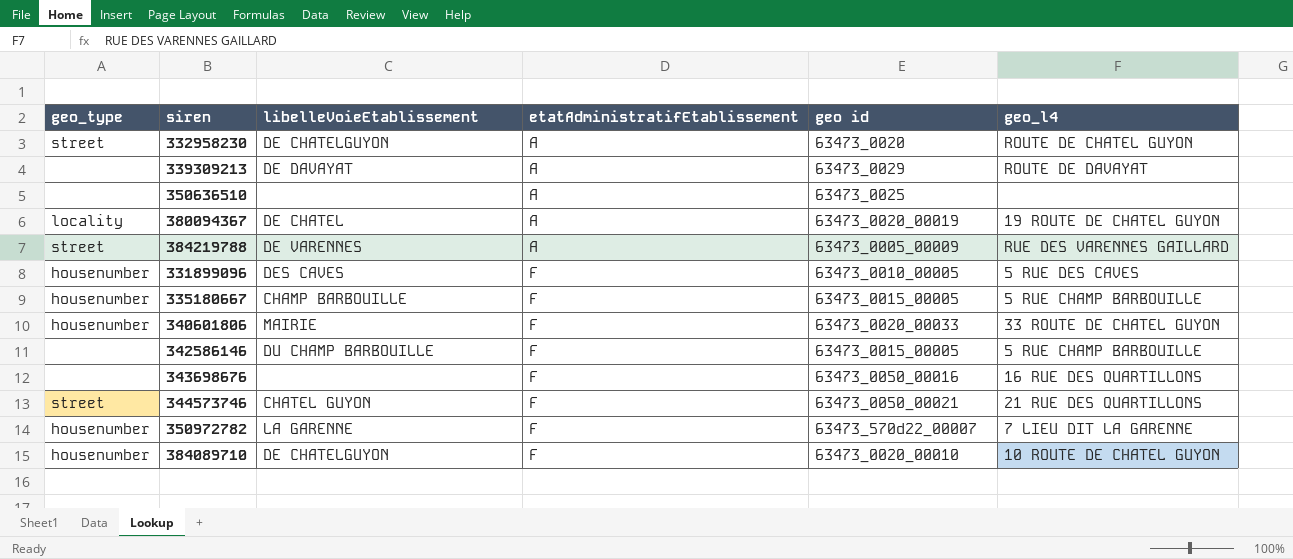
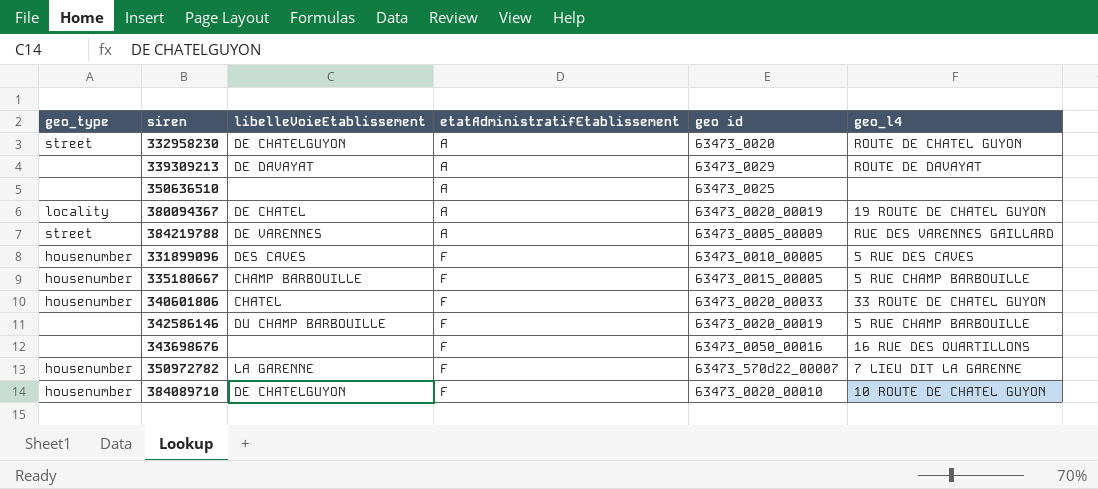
row 344573746: street | CHATEL GUYON | F | 63473_0050_00021 | 21 RUE DES QUARTILLONS -> none
340601806 | libelleVoieEtablissement: MAIRIE -> CHATEL
342586146 | geo id: 63473_0015_00005 -> 63473_0020_00019

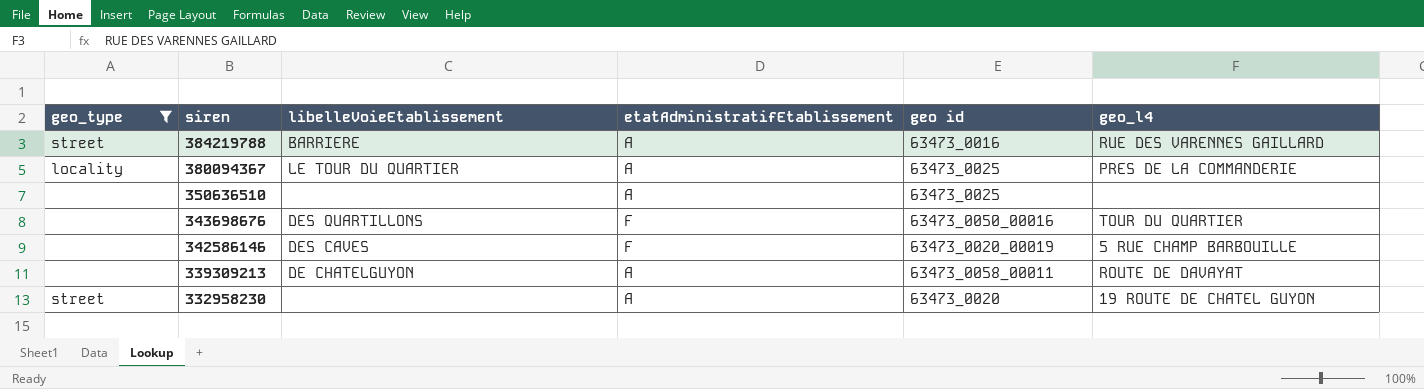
filter: none -> geo_type != housenumber
row order: etatAdministratifEtablissement ascending -> siren descending
384219788 | libelleVoieEtablissement: DE VARENNES -> BARRIERE
384219788 | geo id: 63473_0005_00009 -> 63473_0016
380094367 | libelleVoieEtablissement: DE CHATEL -> LE TOUR DU QUARTIER
380094367 | geo id: 63473_0020_00019 -> 63473_0025
380094367 | geo_l4: 19 ROUTE DE CHATEL GUYON -> PRES DE LA COMMANDERIE
343698676 | libelleVoieEtablissement: none -> DES QUARTILLONS
343698676 | geo_l4: 16 RUE DES QUARTILLONS -> TOUR DU QUARTIER
342586146 | libelleVoieEtablissement: DU CHAMP BARBOUILLE -> DES CAVES
339309213 | libelleVoieEtablissement: DE DAVAYAT -> DE CHATELGUYON
339309213 | geo id: 63473_0029 -> 63473_0058_00011
332958230 | libelleVoieEtablissement: DE CHATELGUYON -> none
332958230 | geo_l4: ROUTE DE CHATEL GUYON -> 19 ROUTE DE CHATEL GUYON

